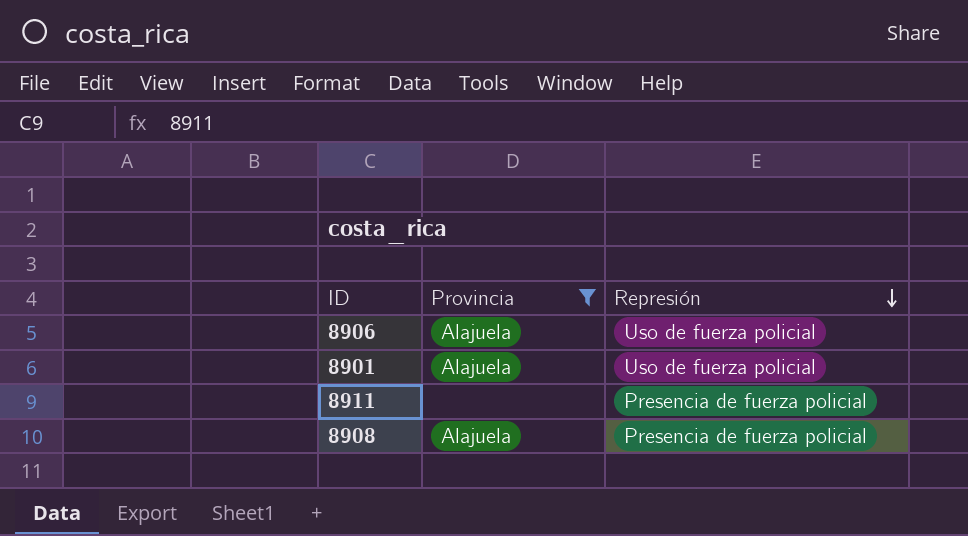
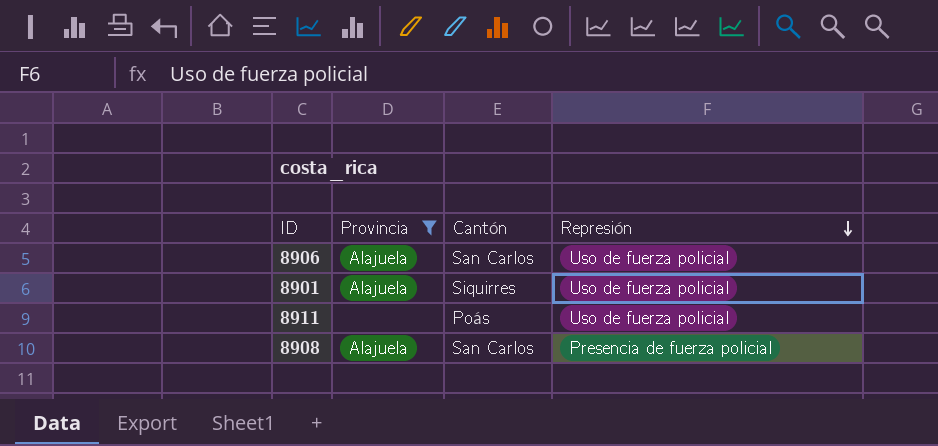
column Cantón | position: none -> 3
8911 | Represión: Presencia de fuerza policial -> Uso de fuerza policial

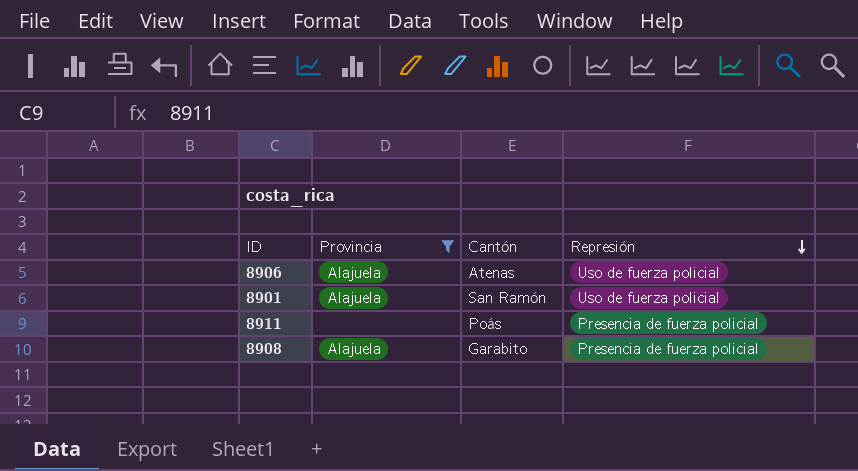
8906 | Cantón: San Carlos -> Atenas
8901 | Cantón: Siquirres -> San Ramón
8911 | Represión: Uso de fuerza policial -> Presencia de fuerza policial
8908 | Cantón: San Carlos -> Garabito

